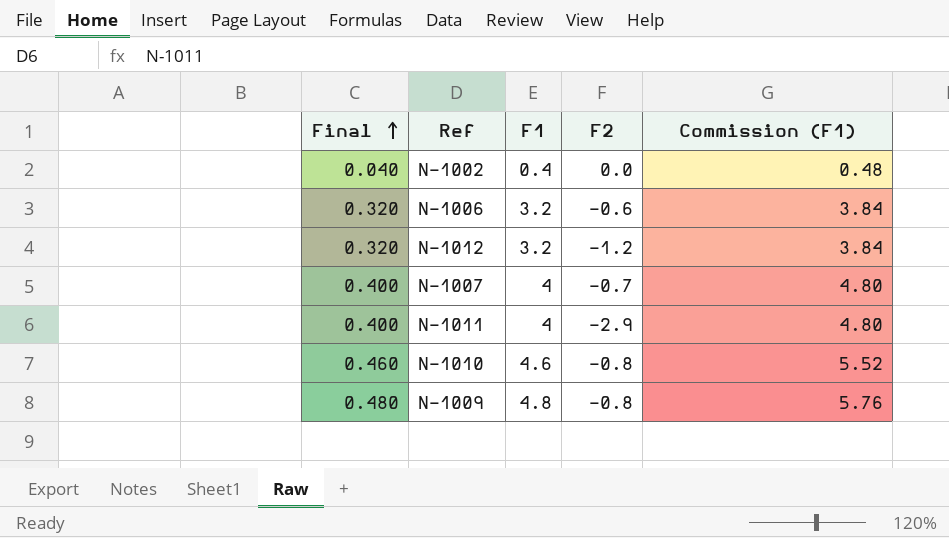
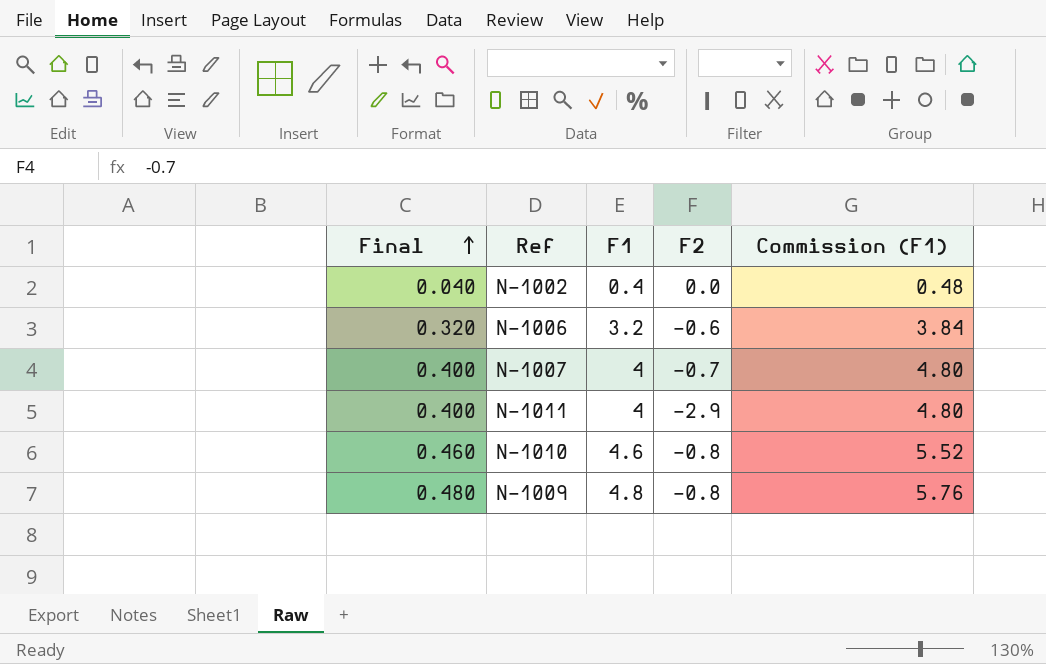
row N-1012: 0.320 | 3.2 | -1.2 | 3.84 -> none

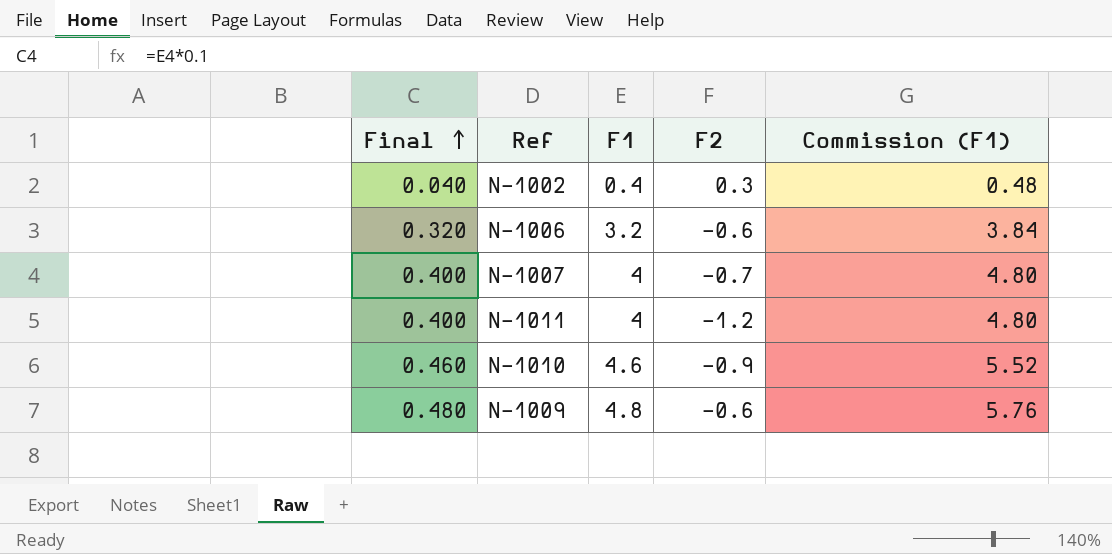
N-1002 | F2: 0.0 -> 0.3
N-1011 | F2: -2.9 -> -1.2
N-1010 | F2: -0.8 -> -0.9
N-1009 | F2: -0.8 -> -0.6

